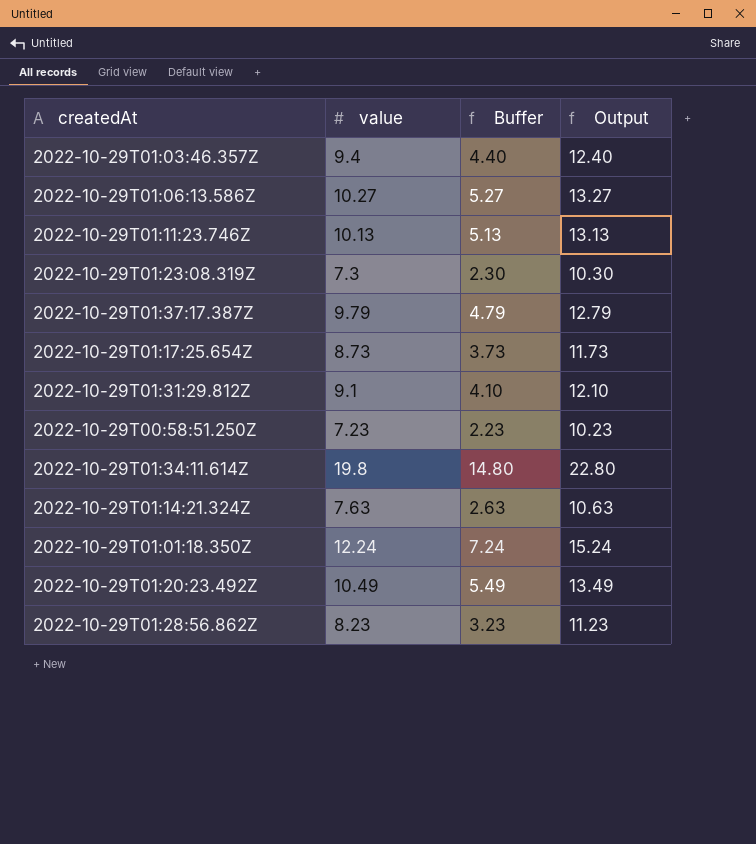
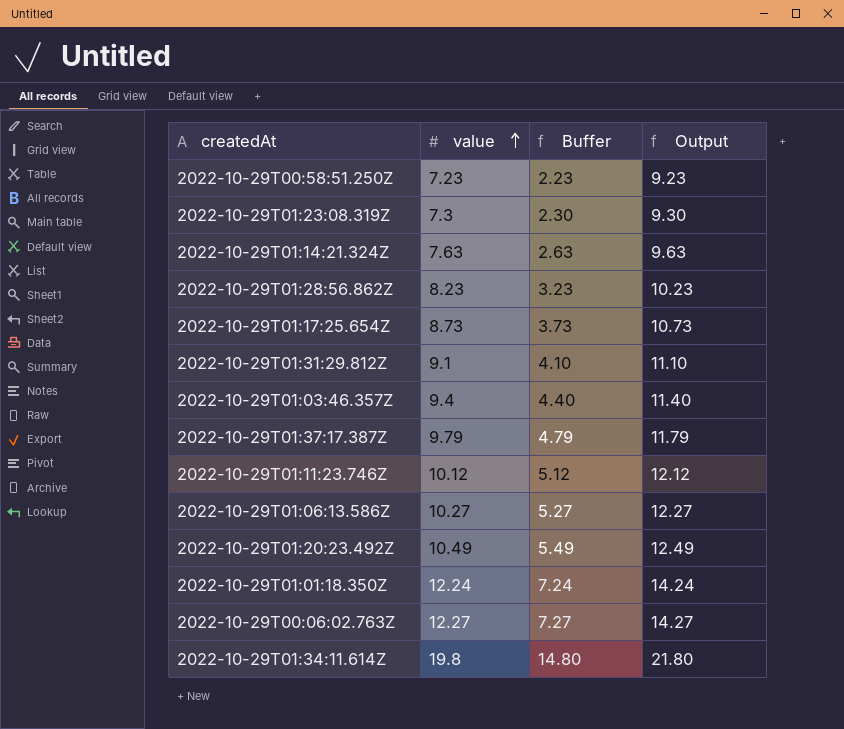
row order: none -> value ascending
column Output | formula: [value] + 3 -> [value] + 2
2022-10-29T01:11:23.746Z | value: 10.13 -> 10.12
2022-10-29T01:11:23.746Z | Buffer: 5.13 -> 5.12
row 2022-10-29T00:06:02.763Z: none -> 12.27 | 7.27 | 14.27

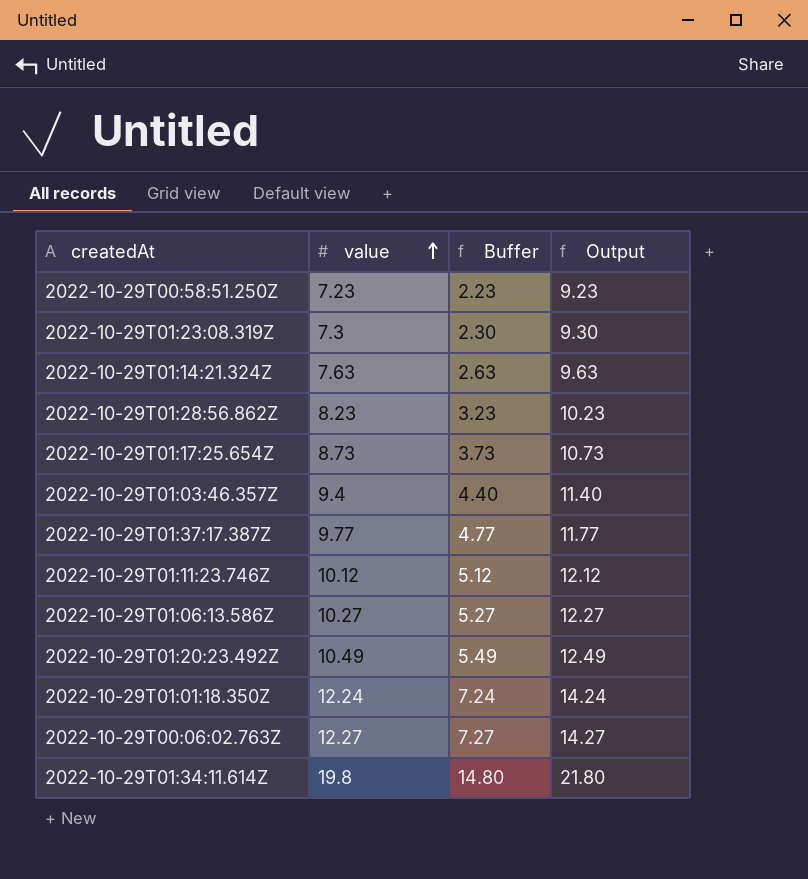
row 2022-10-29T01:31:29.812Z: 9.1 | 4.10 | 11.10 -> none
2022-10-29T01:37:17.387Z | value: 9.79 -> 9.77
2022-10-29T01:37:17.387Z | Buffer: 4.79 -> 4.77
2022-10-29T01:37:17.387Z | Output: 11.79 -> 11.77

